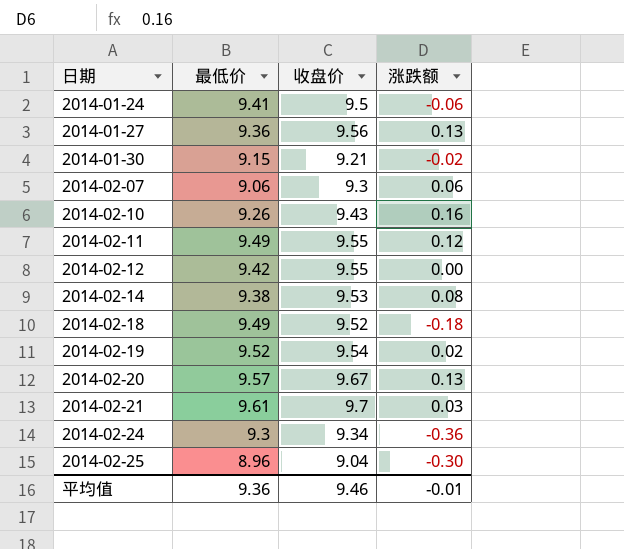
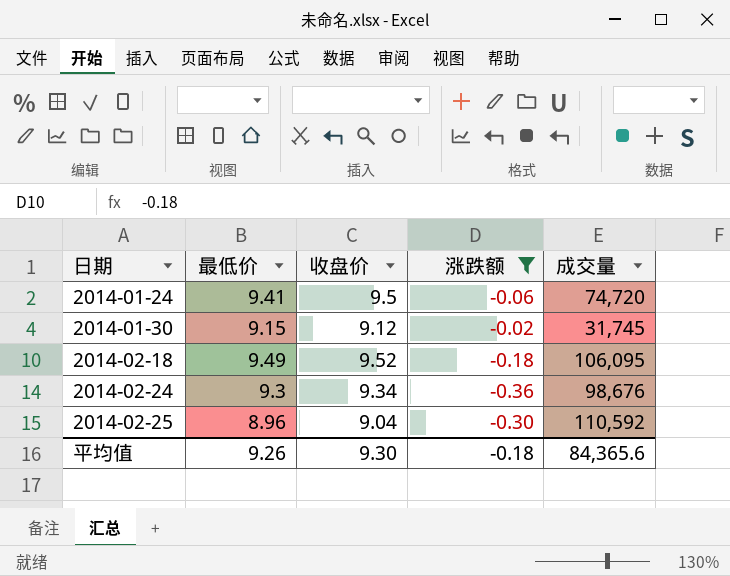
filter: none -> 涨跌额 <= -0.02
column 成交量 | position: none -> 5
2014-01-30 | 收盘价: 9.21 -> 9.12
平均值 | 最低价: 9.36 -> 9.26
平均值 | 收盘价: 9.46 -> 9.30
平均值 | 涨跌额: -0.01 -> -0.18

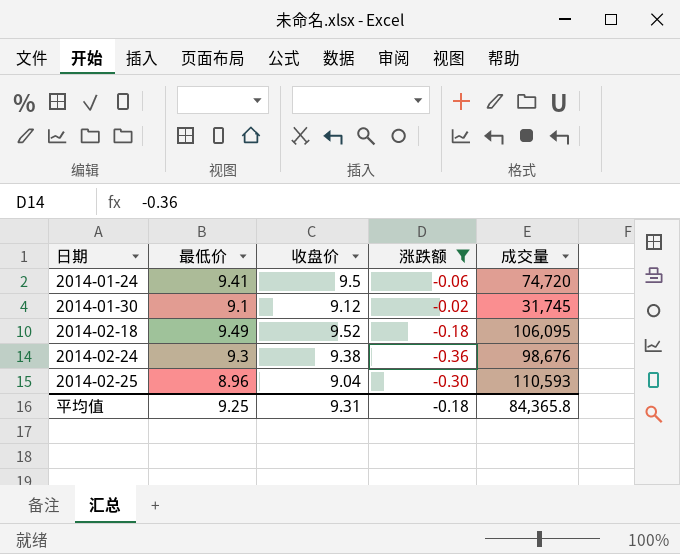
2014-01-30 | 最低价: 9.15 -> 9.1
2014-02-24 | 收盘价: 9.34 -> 9.38
2014-02-25 | 成交量: 110,592 -> 110,593
平均值 | 最低价: 9.26 -> 9.25
平均值 | 收盘价: 9.30 -> 9.31
平均值 | 成交量: 84,365.6 -> 84,365.8

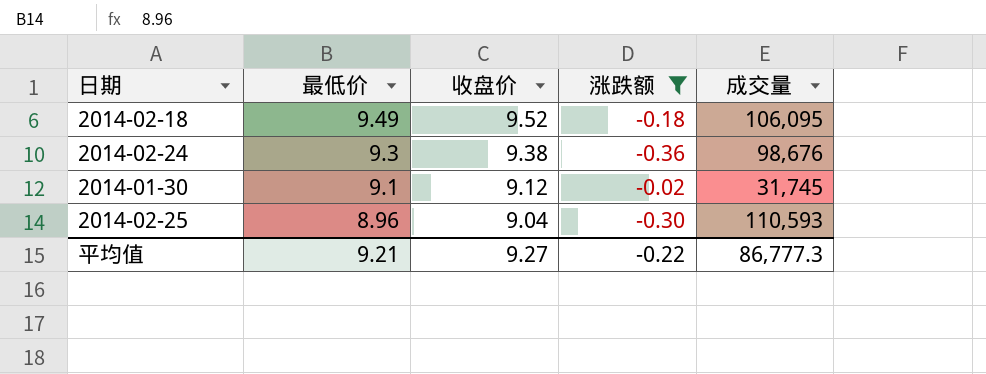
row order: 日期 ascending -> 最低价 descending
row 2014-01-24: 9.41 | 9.5 | -0.06 | 74,720 -> none
平均值 | 最低价: 9.25 -> 9.21
平均值 | 收盘价: 9.31 -> 9.27
平均值 | 涨跌额: -0.18 -> -0.22
平均值 | 成交量: 84,365.8 -> 86,777.3

